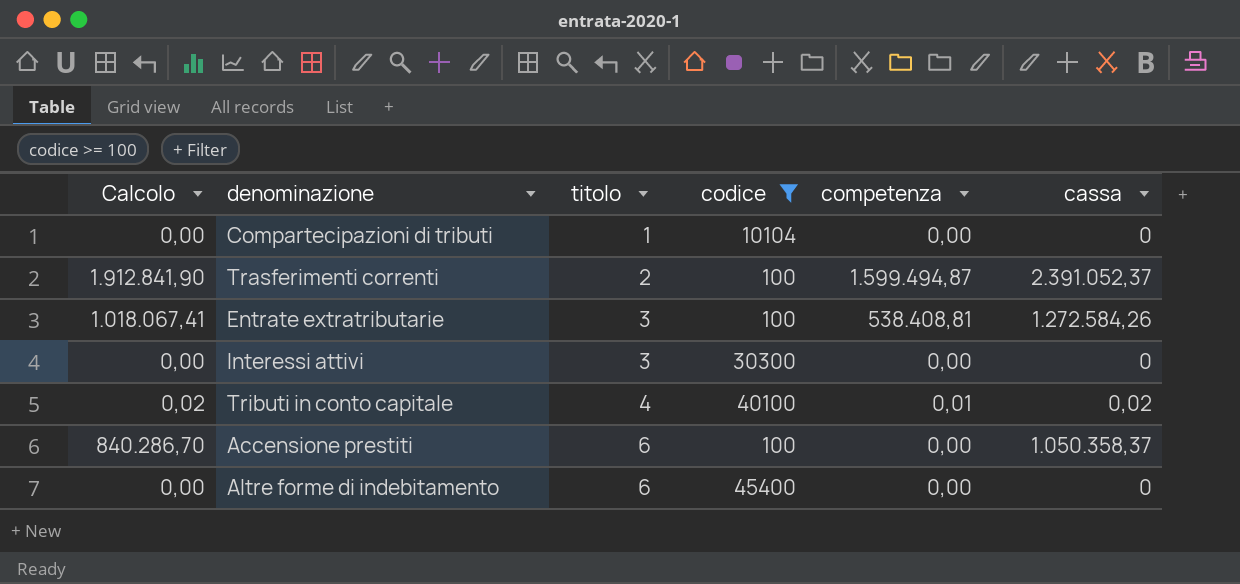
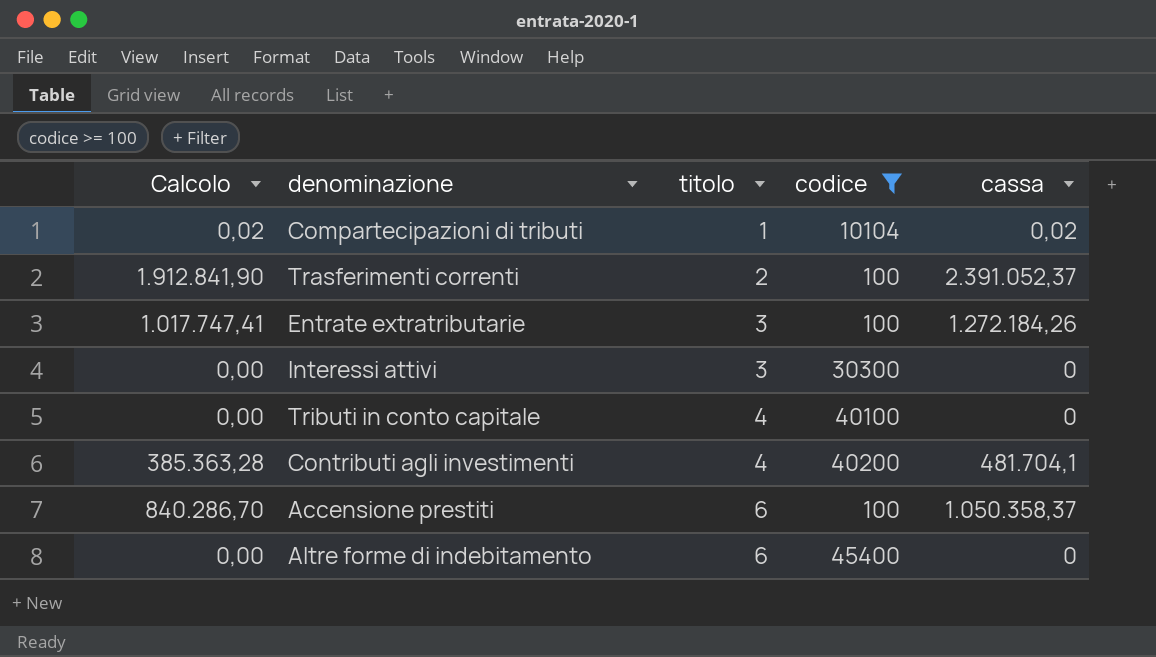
column competenza | position: 5 -> none
Compartecipazioni di tributi | Calcolo: 0,00 -> 0,02
Compartecipazioni di tributi | cassa: 0 -> 0,02
Entrate extratributarie | Calcolo: 1.018.067,41 -> 1.017.747,41
Entrate extratributarie | cassa: 1.272.584,26 -> 1.272.184,26
Tributi in conto capitale | Calcolo: 0,02 -> 0,00
Tributi in conto capitale | cassa: 0,02 -> 0
row Contributi agli investimenti: none -> 385.363,28 | 4 | 40200 | 481.704,1

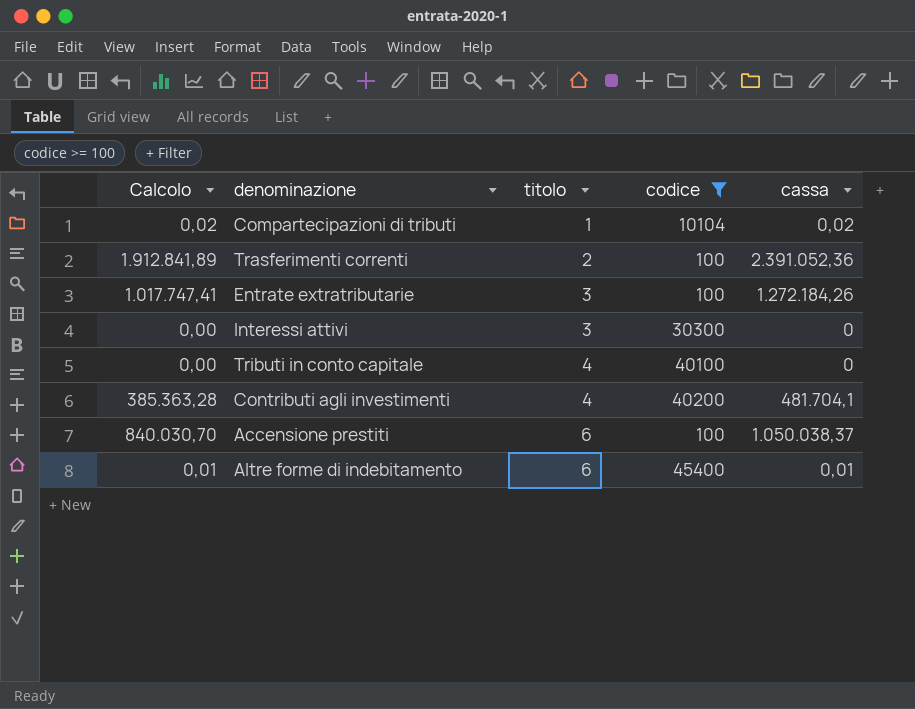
Trasferimenti correnti | Calcolo: 1.912.841,90 -> 1.912.841,89
Trasferimenti correnti | cassa: 2.391.052,37 -> 2.391.052,36
Accensione prestiti | Calcolo: 840.286,70 -> 840.030,70
Accensione prestiti | cassa: 1.050.358,37 -> 1.050.038,37
Altre forme di indebitamento | Calcolo: 0,00 -> 0,01
Altre forme di indebitamento | cassa: 0 -> 0,01

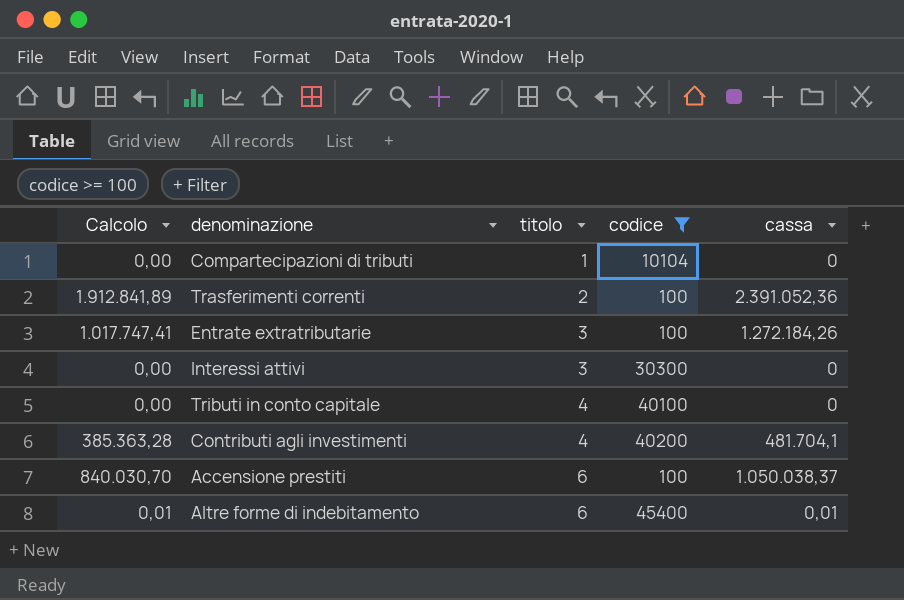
Compartecipazioni di tributi | Calcolo: 0,02 -> 0,00
Compartecipazioni di tributi | cassa: 0,02 -> 0

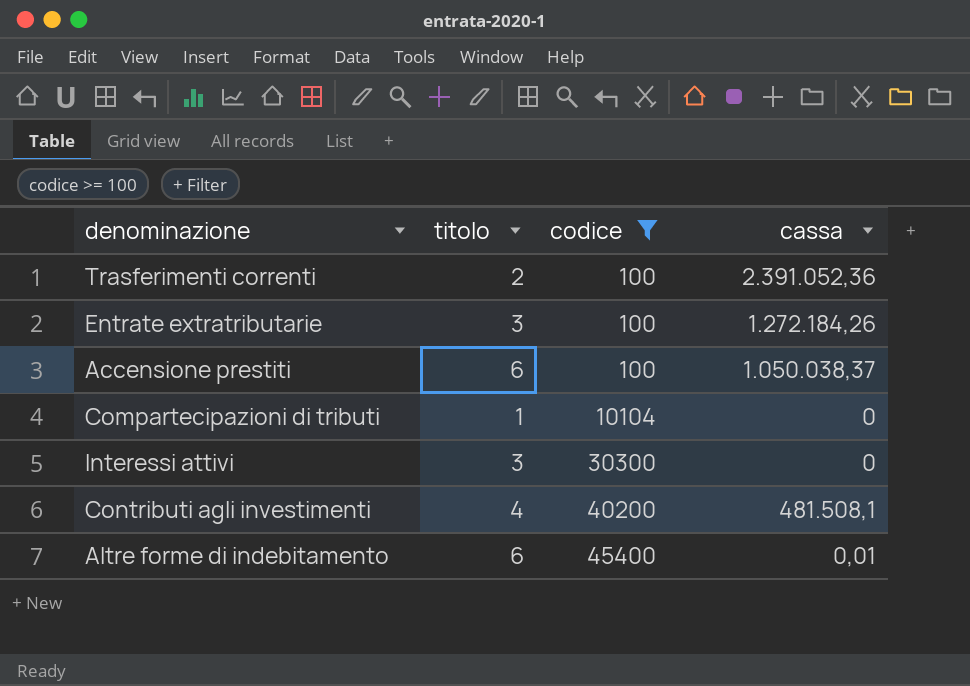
row order: titolo ascending -> codice ascending
column Calcolo | formula: [cassa] * 0,8 -> none
row Tributi in conto capitale: 0,00 | 4 | 40100 | 0 -> none
Contributi agli investimenti | cassa: 481.704,1 -> 481.508,1

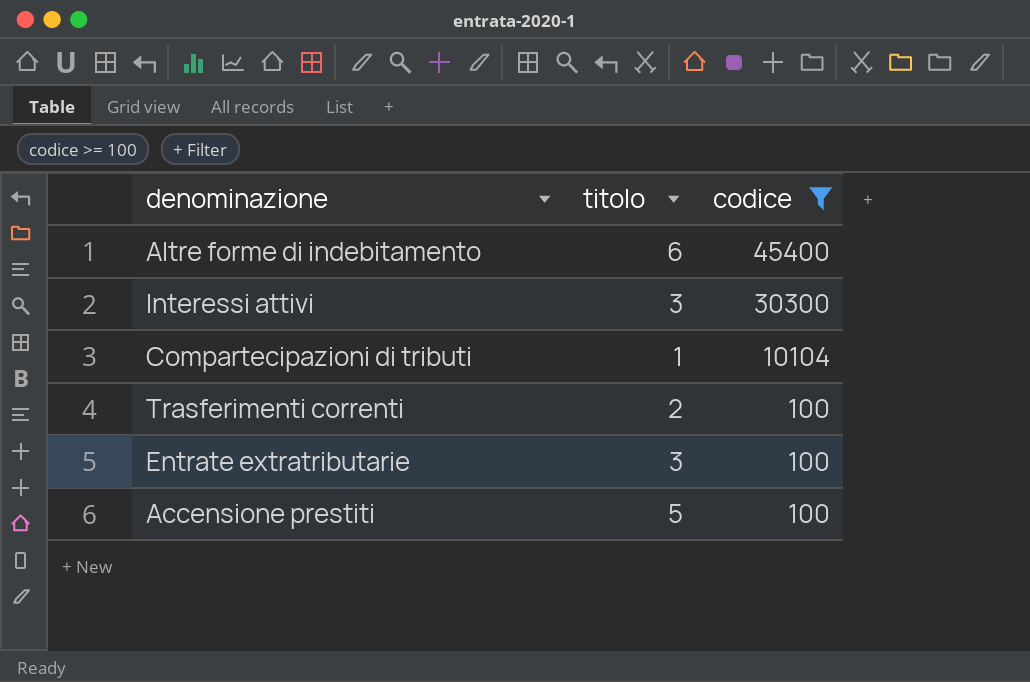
row order: codice ascending -> codice descending
column cassa | position: 4 -> none
row Contributi agli investimenti: 4 | 40200 | 481.508,1 -> none
Accensione prestiti | titolo: 6 -> 5

